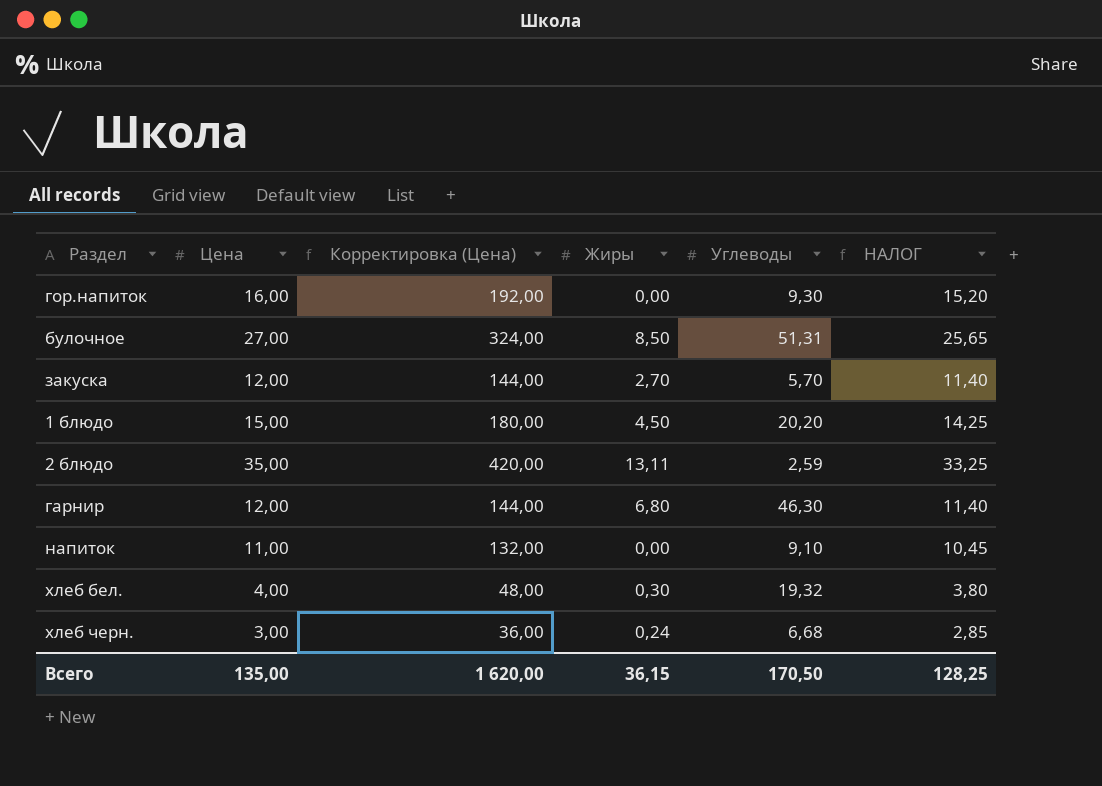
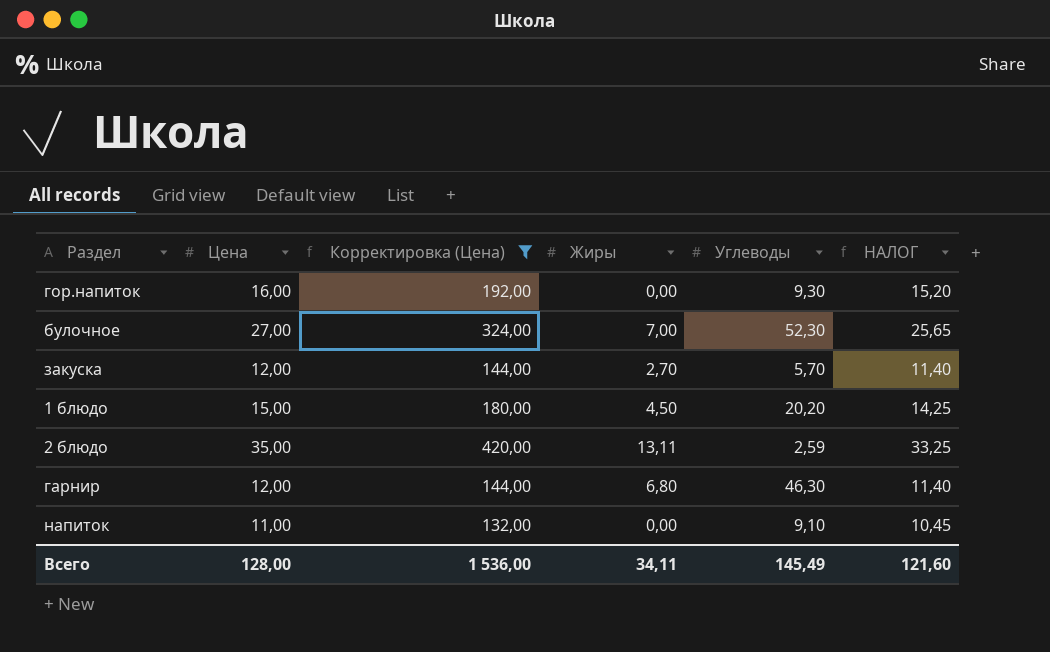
filter: none -> Корректировка (Цена) >= 132,00
булочное | Жиры: 8,50 -> 7,00
булочное | Углеводы: 51,31 -> 52,30
Всего | Цена: 135,00 -> 128,00
Всего | Корректировка (Цена): 1 620,00 -> 1 536,00
Всего | Жиры: 36,15 -> 34,11
Всего | Углеводы: 170,50 -> 145,49
Всего | НАЛОГ: 128,25 -> 121,60

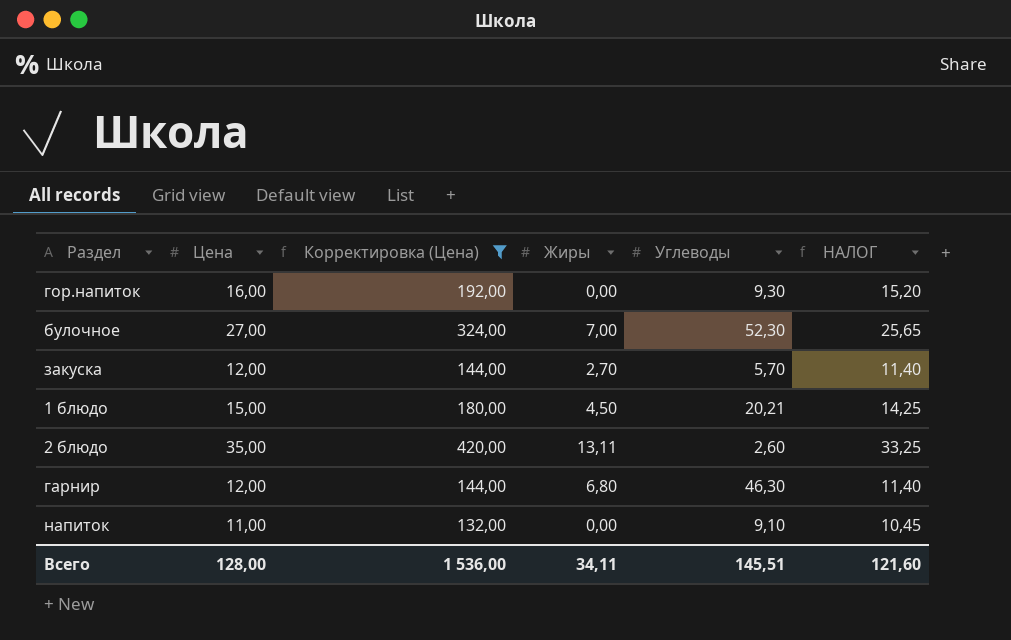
1 блюдо | Углеводы: 20,20 -> 20,21
2 блюдо | Углеводы: 2,59 -> 2,60
Всего | Углеводы: 145,49 -> 145,51

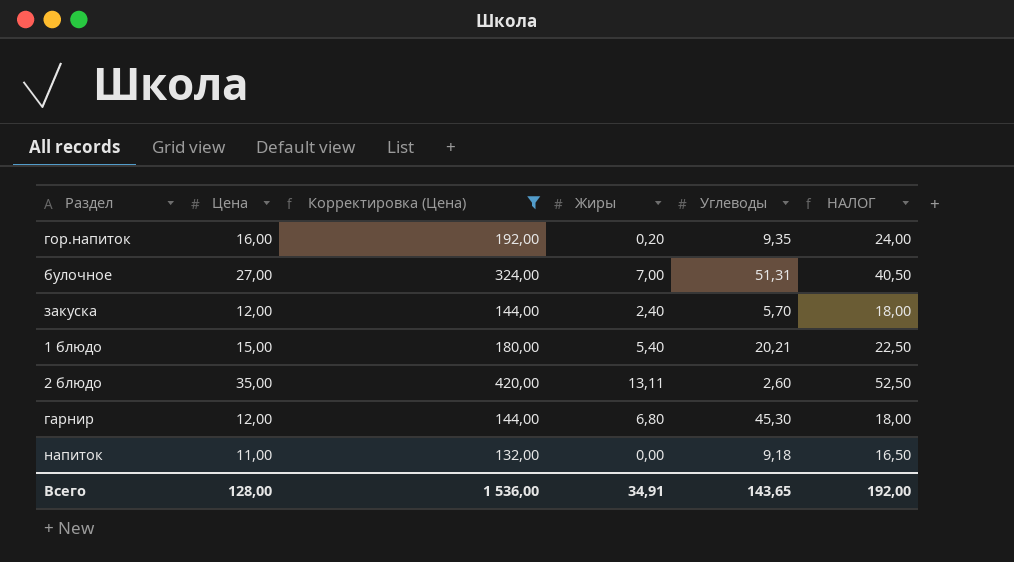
column НАЛОГ | formula: [Цена] * 0,95 -> [Цена] * 1,5
гор.напиток | Жиры: 0,00 -> 0,20
гор.напиток | Углеводы: 9,30 -> 9,35
булочное | Углеводы: 52,30 -> 51,31
закуска | Жиры: 2,70 -> 2,40
1 блюдо | Жиры: 4,50 -> 5,40
гарнир | Углеводы: 46,30 -> 45,30
напиток | Углеводы: 9,10 -> 9,18
Всего | Жиры: 34,11 -> 34,91
Всего | Углеводы: 145,51 -> 143,65
Всего | НАЛОГ: 121,60 -> 192,00

